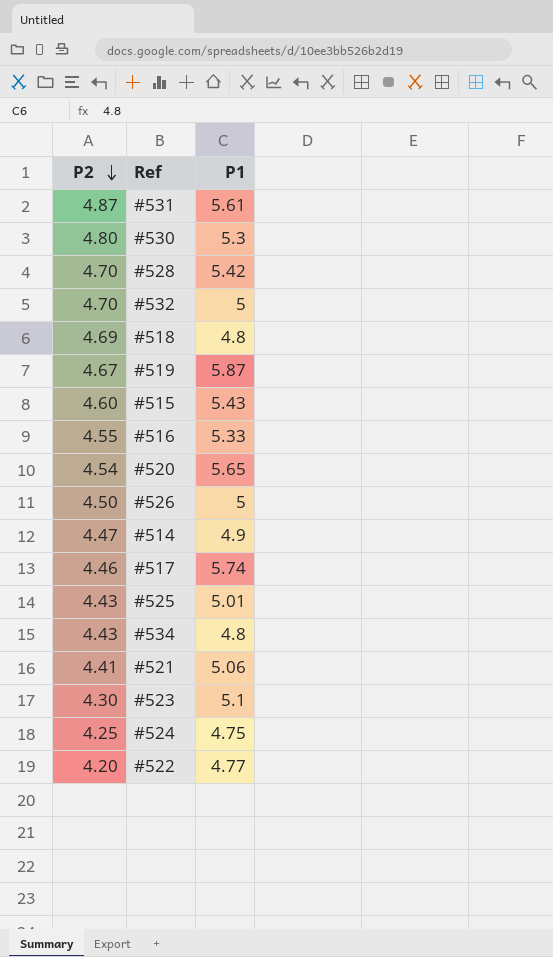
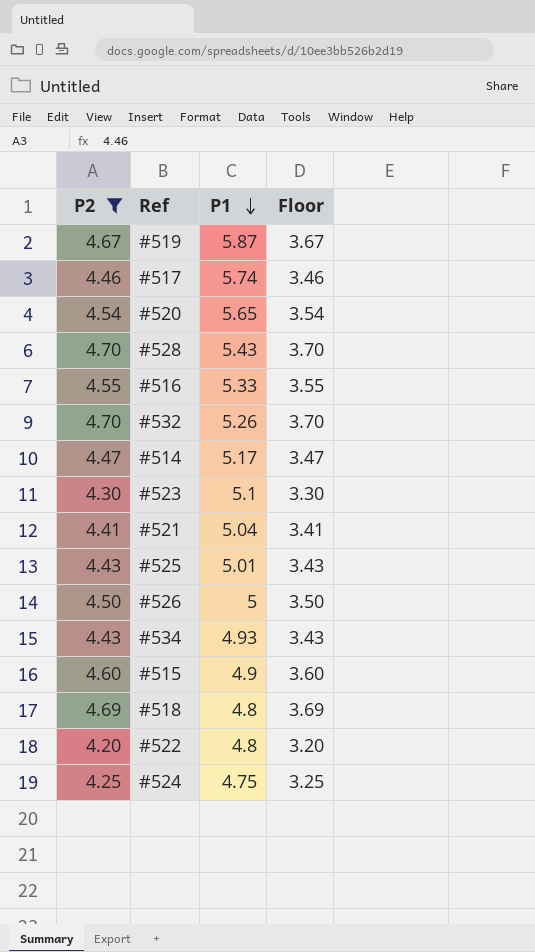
filter: none -> P2 <= 4.70
row order: P2 descending -> P1 descending
column Floor | formula: none -> [P2] - 1
#528 | P1: 5.42 -> 5.43
#532 | P1: 5 -> 5.26
#514 | P1: 4.9 -> 5.17
#521 | P1: 5.06 -> 5.04
#534 | P1: 4.8 -> 4.93
#515 | P1: 5.43 -> 4.9
#522 | P1: 4.77 -> 4.8

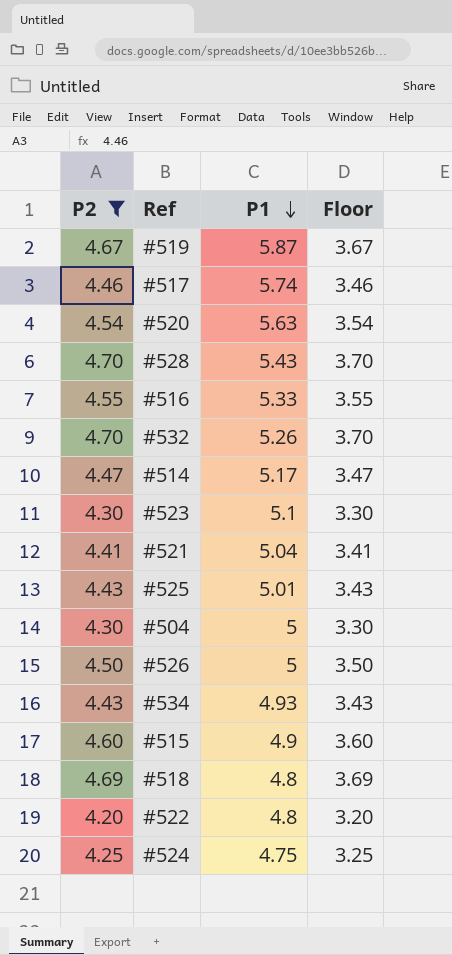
#520 | P1: 5.65 -> 5.63
row #504: none -> 4.30 | 5 | 3.30

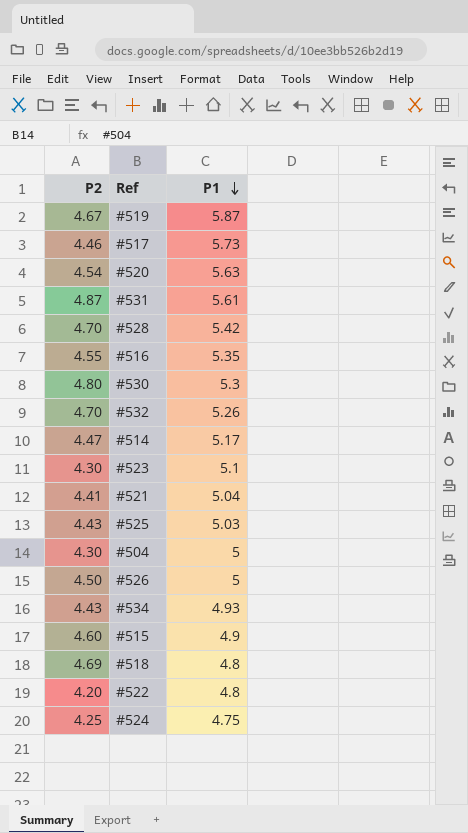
filter: P2 <= 4.70 -> none
column Floor | formula: [P2] - 1 -> none
#517 | P1: 5.74 -> 5.73
#528 | P1: 5.43 -> 5.42
#516 | P1: 5.33 -> 5.35
#525 | P1: 5.01 -> 5.03

